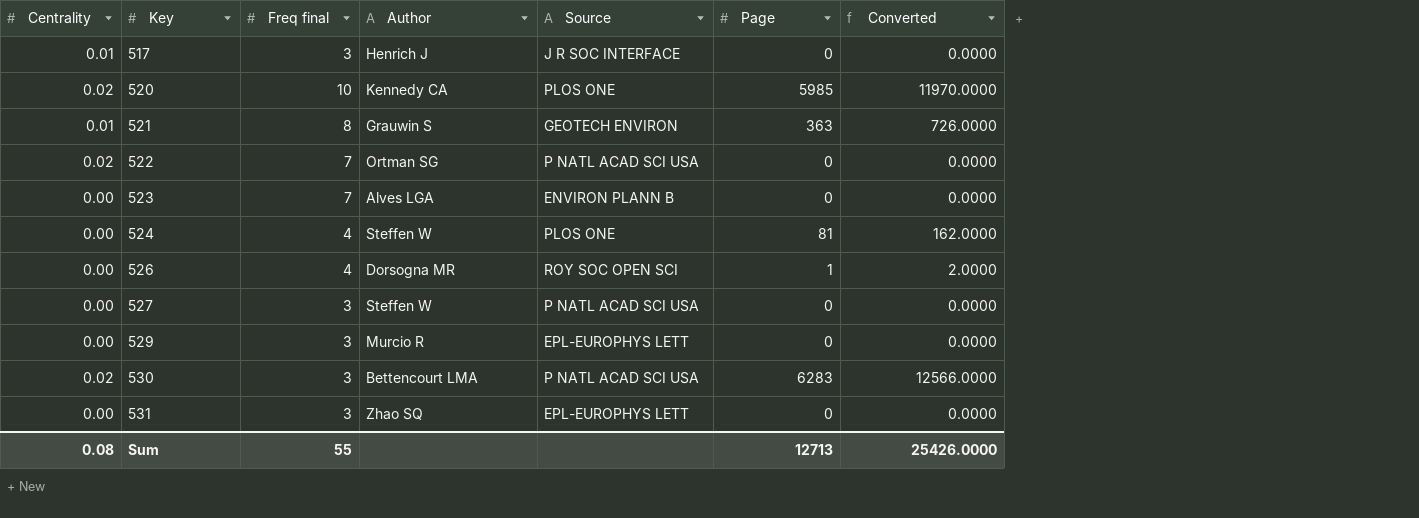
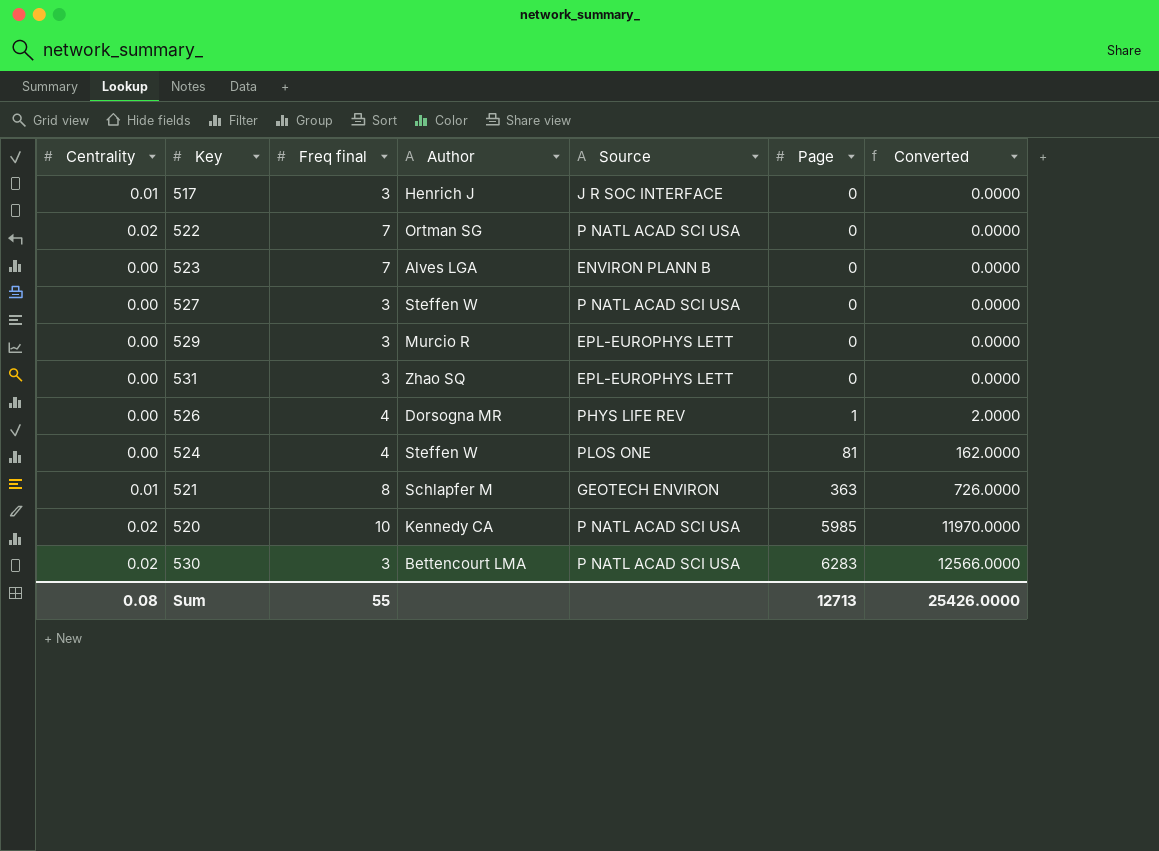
row order: Key ascending -> Page ascending
526 | Source: ROY SOC OPEN SCI -> PHYS LIFE REV
521 | Author: Grauwin S -> Schlapfer M
520 | Source: PLOS ONE -> P NATL ACAD SCI USA

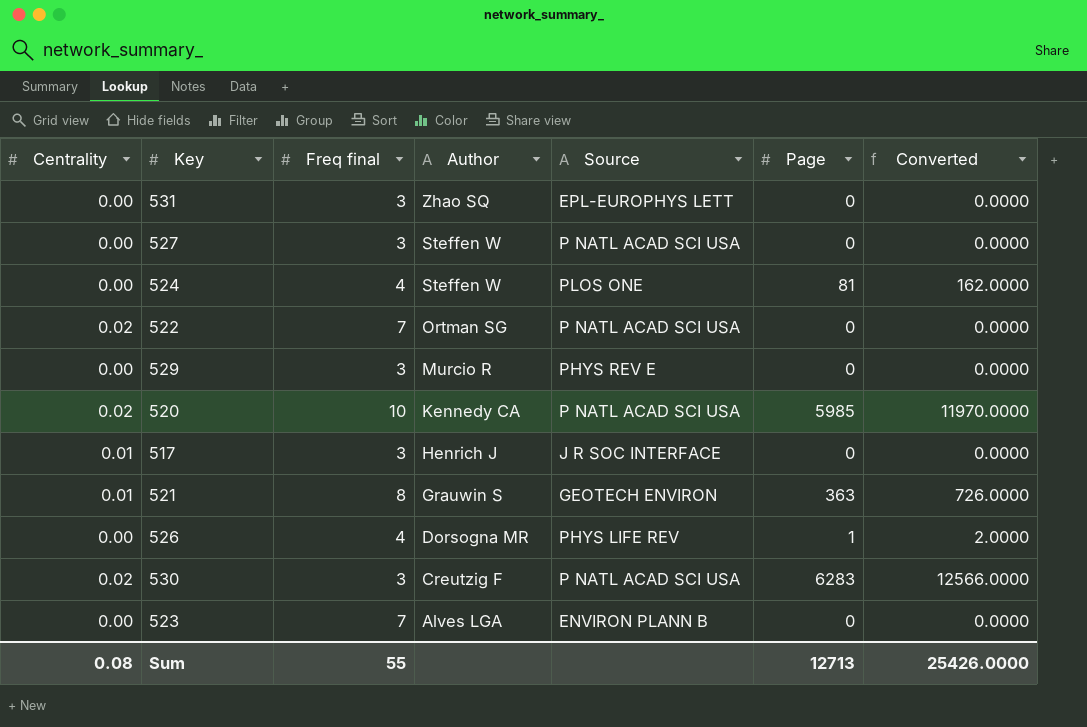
row order: Page ascending -> Author descending
529 | Source: EPL-EUROPHYS LETT -> PHYS REV E
521 | Author: Schlapfer M -> Grauwin S
530 | Author: Bettencourt LMA -> Creutzig F

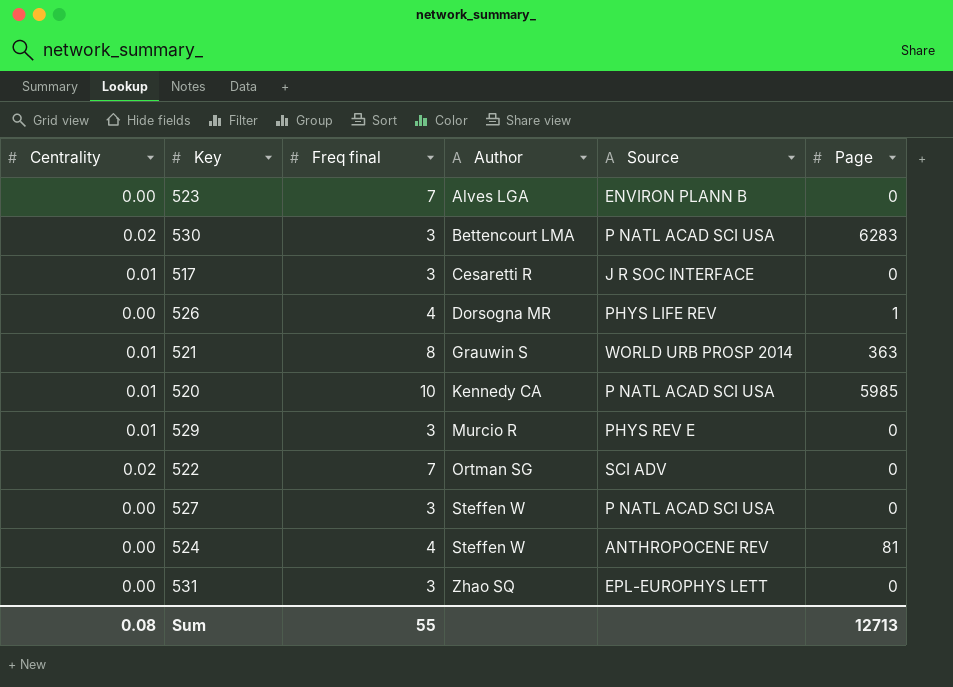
row order: Author descending -> Author ascending
column Converted | formula: [Page] * 2 -> none
530 | Author: Creutzig F -> Bettencourt LMA
517 | Author: Henrich J -> Cesaretti R
521 | Source: GEOTECH ENVIRON -> WORLD URB PROSP 2014
520 | Centrality: 0.02 -> 0.01
529 | Centrality: 0.00 -> 0.01
522 | Source: P NATL ACAD SCI USA -> SCI ADV
524 | Source: PLOS ONE -> ANTHROPOCENE REV

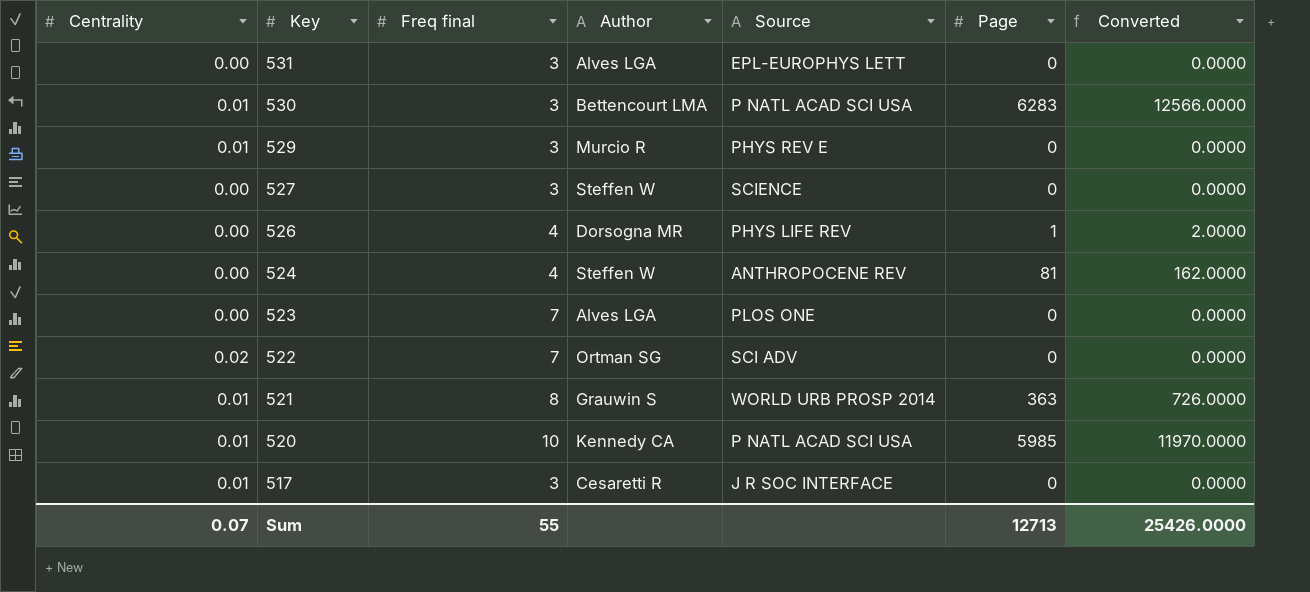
row order: Author ascending -> Key descending
column Converted | formula: none -> [Page] * 2
531 | Author: Zhao SQ -> Alves LGA
530 | Centrality: 0.02 -> 0.01
527 | Source: P NATL ACAD SCI USA -> SCIENCE
523 | Source: ENVIRON PLANN B -> PLOS ONE
Sum | Centrality: 0.08 -> 0.07

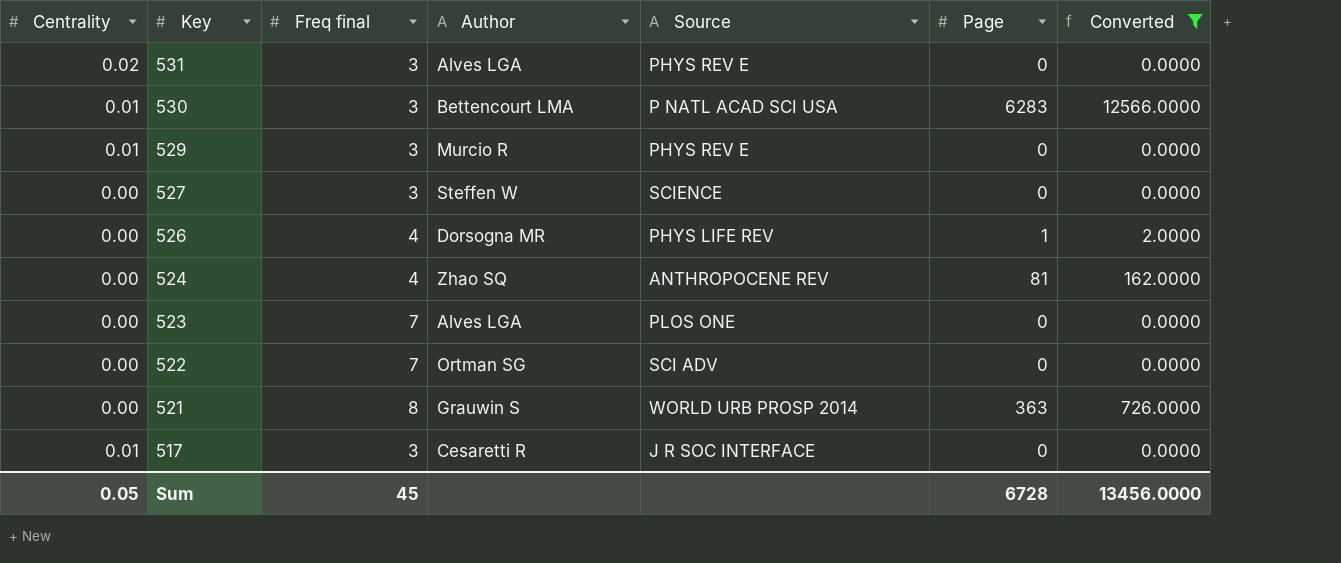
filter: none -> Converted != 11970.0000
531 | Centrality: 0.00 -> 0.02
531 | Source: EPL-EUROPHYS LETT -> PHYS REV E
524 | Author: Steffen W -> Zhao SQ
522 | Centrality: 0.02 -> 0.00
521 | Centrality: 0.01 -> 0.00
Sum | Centrality: 0.07 -> 0.05
Sum | Freq final: 55 -> 45
Sum | Page: 12713 -> 6728
Sum | Converted: 25426.0000 -> 13456.0000

